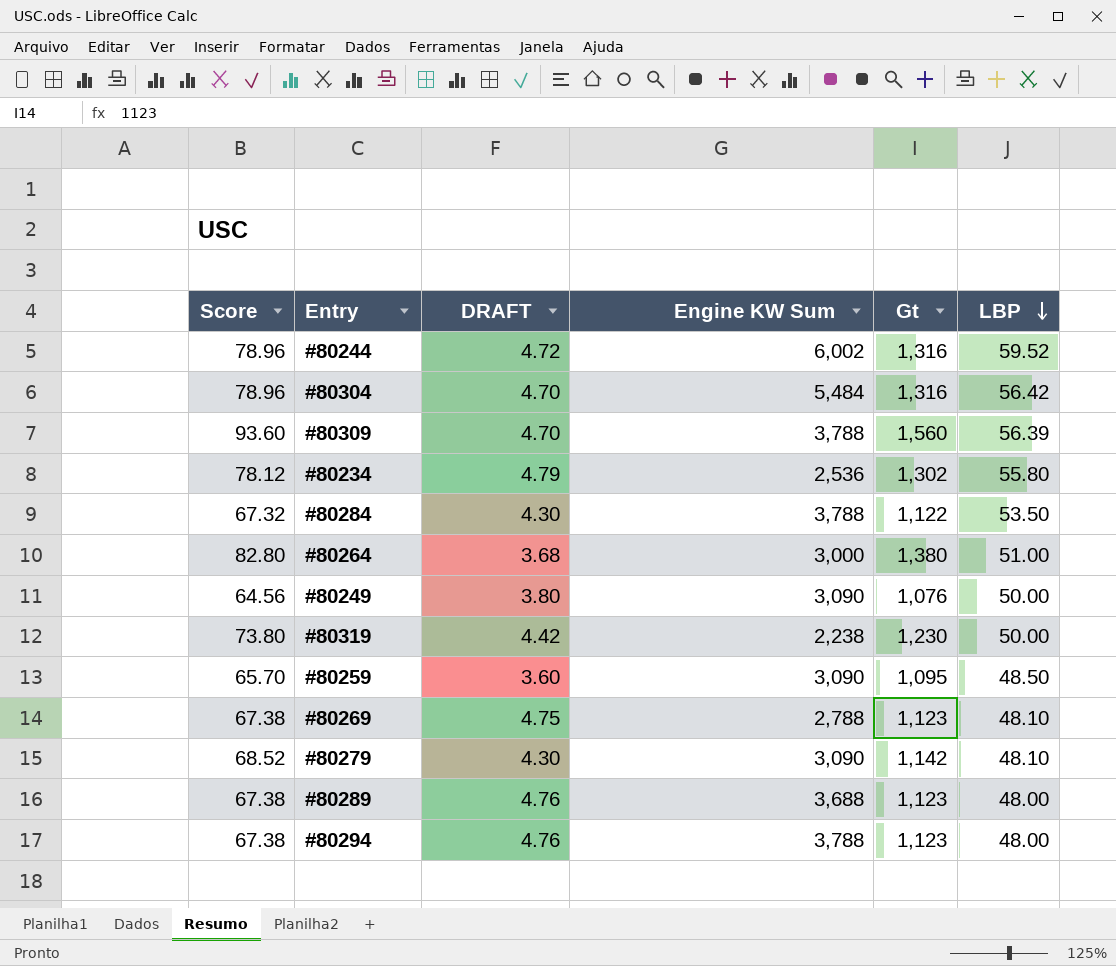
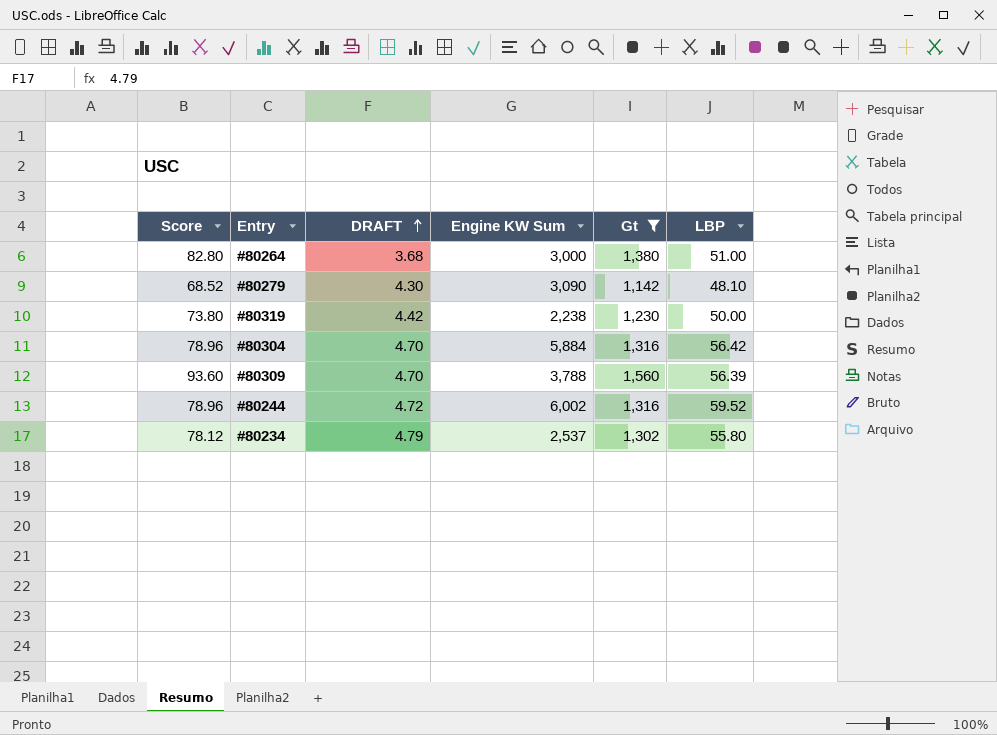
filter: none -> Gt >= 1,142
row order: LBP descending -> DRAFT ascending
#80304 | Engine KW Sum: 5,484 -> 5,884
#80234 | Engine KW Sum: 2,536 -> 2,537

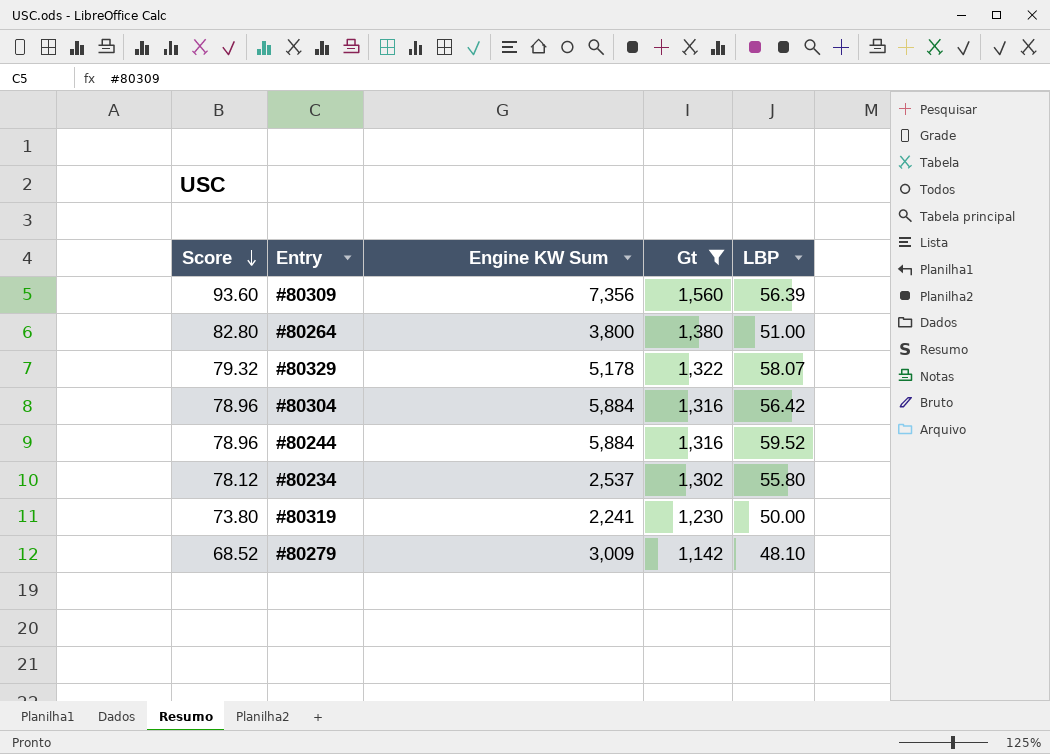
row order: DRAFT ascending -> Score descending
column DRAFT | position: 3 -> none
#80309 | Engine KW Sum: 3,788 -> 7,356
#80264 | Engine KW Sum: 3,000 -> 3,800
row #80329: none -> 79.32 | 5,178 | 1,322 | 58.07
#80244 | Engine KW Sum: 6,002 -> 5,884
#80319 | Engine KW Sum: 2,238 -> 2,241
#80279 | Engine KW Sum: 3,090 -> 3,009

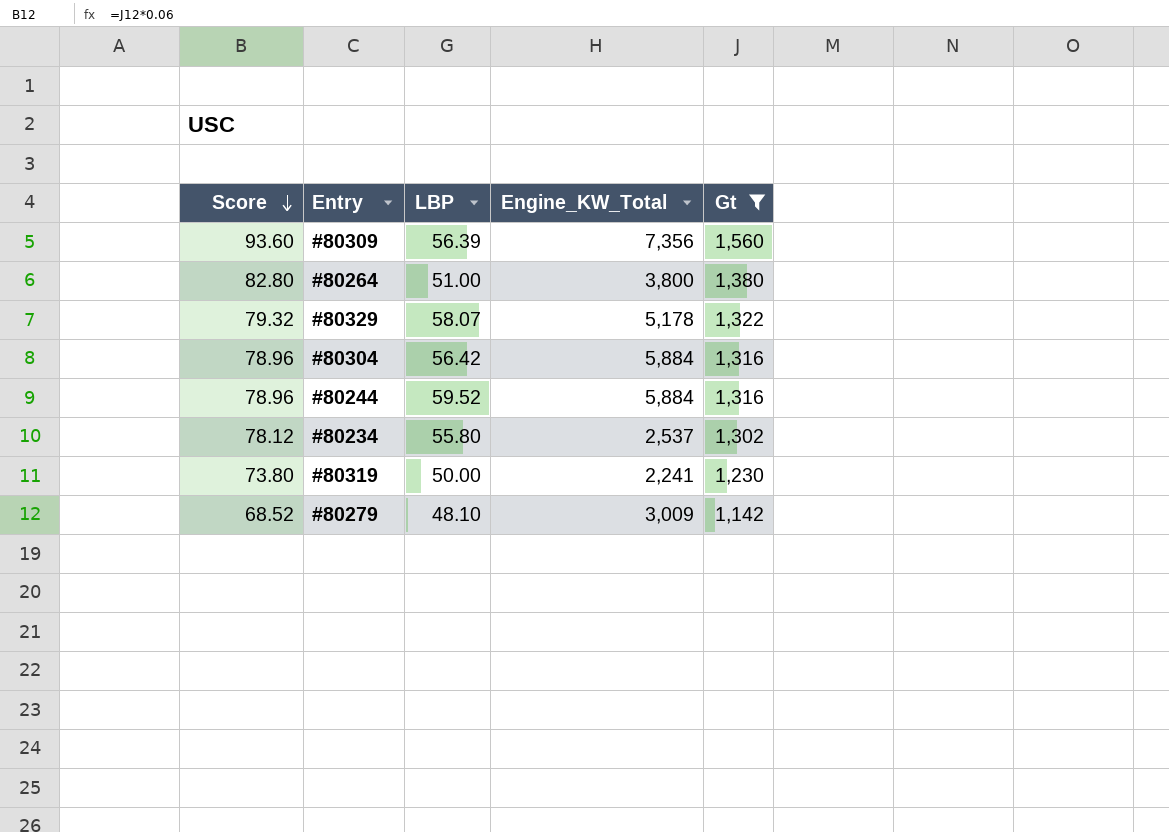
column LBP | position: 5 -> 3
column name: Engine KW Sum -> Engine_KW_Total

